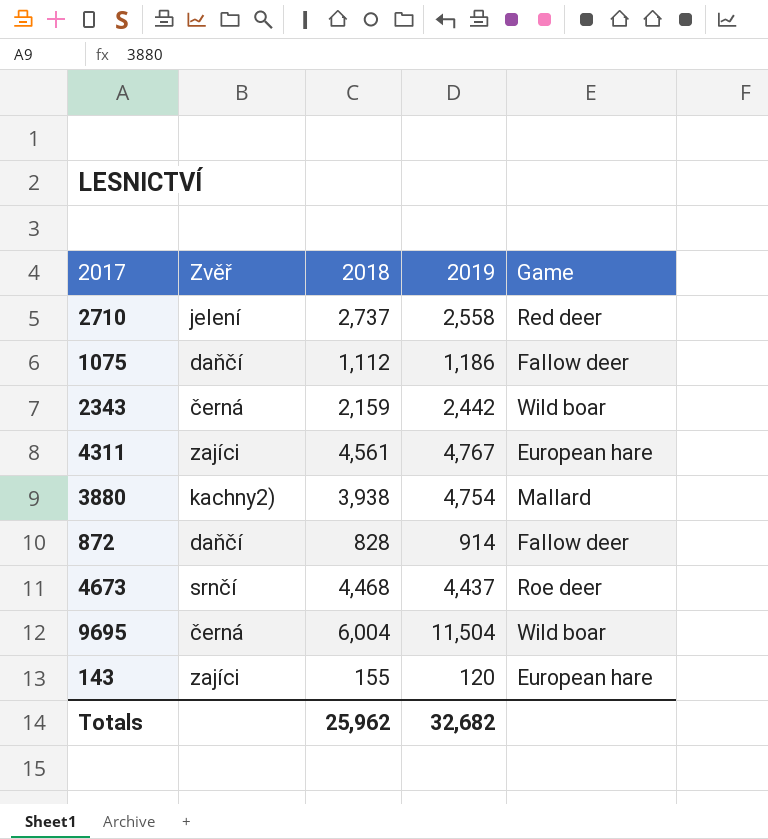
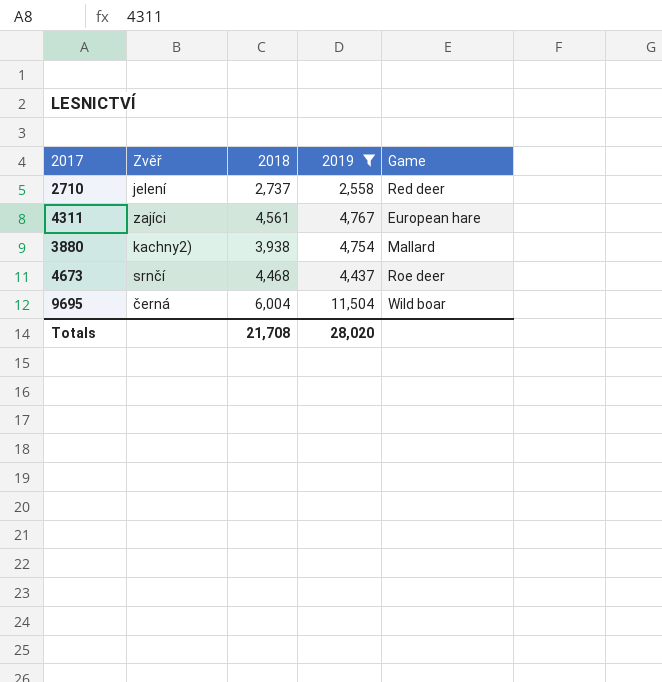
filter: none -> 2019 >= 2,558
Totals | 2018: 25,962 -> 21,708
Totals | 2019: 32,682 -> 28,020

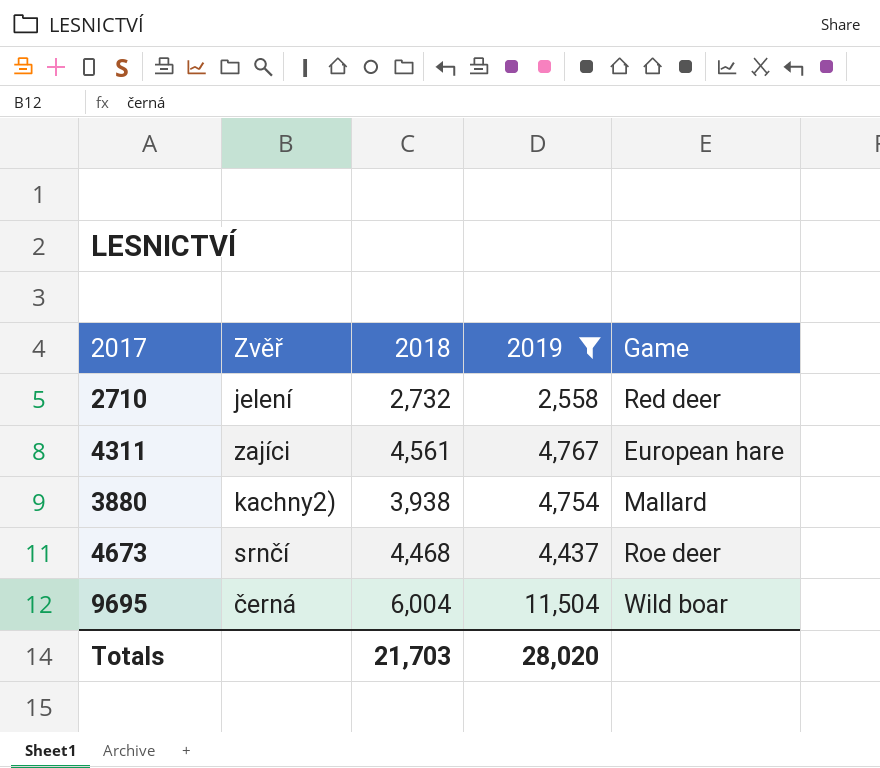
2710 | 2018: 2,737 -> 2,732
Totals | 2018: 21,708 -> 21,703

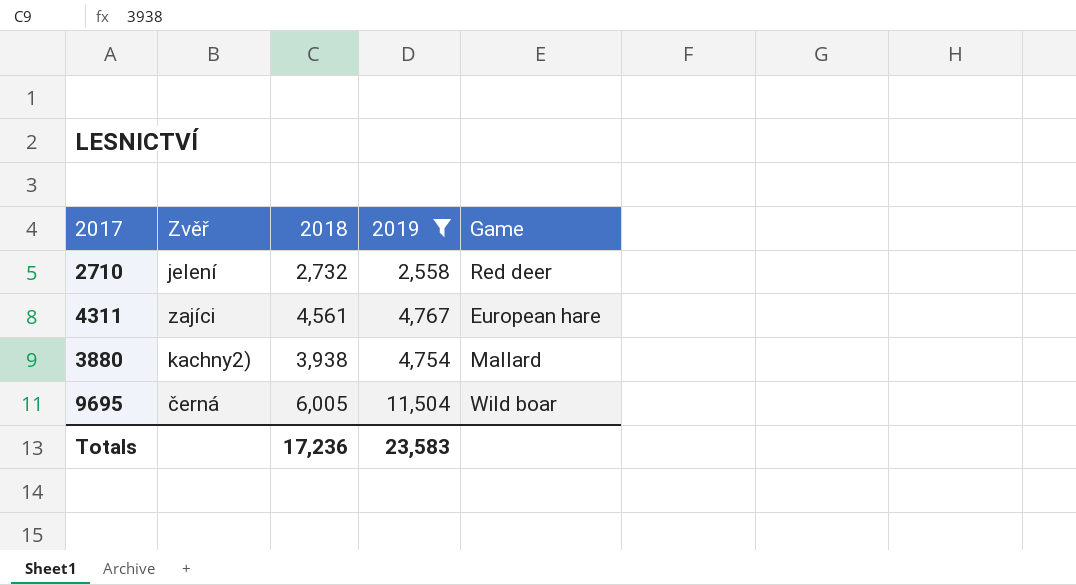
row 4673: srnčí | 4,468 | 4,437 | Roe deer -> none
9695 | 2018: 6,004 -> 6,005
Totals | 2018: 21,703 -> 17,236
Totals | 2019: 28,020 -> 23,583

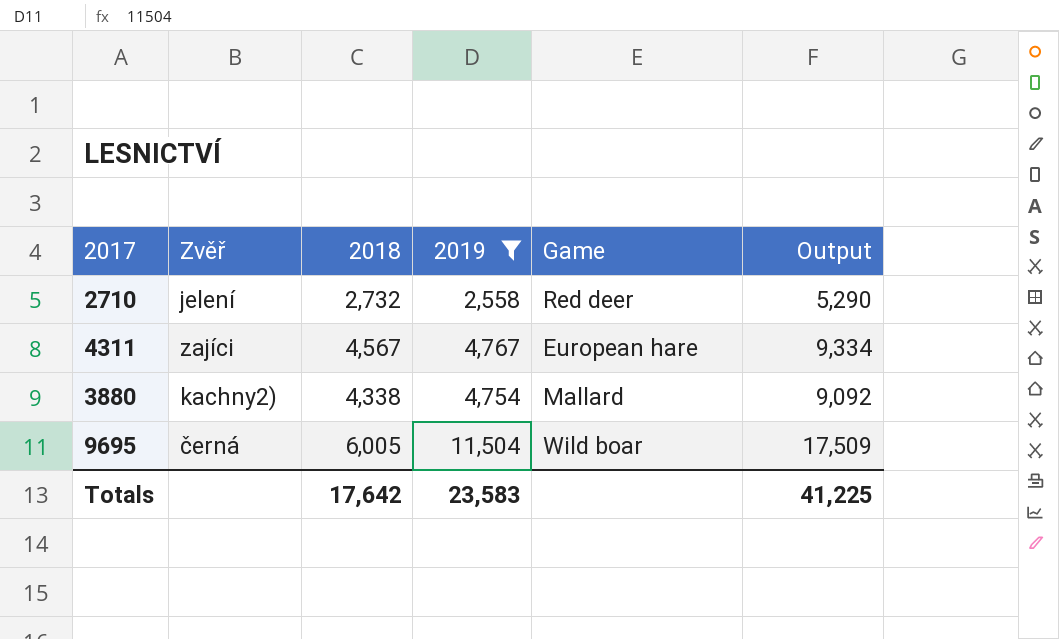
column Output | formula: none -> [2018] + [2019]
4311 | 2018: 4,561 -> 4,567
3880 | 2018: 3,938 -> 4,338
Totals | 2018: 17,236 -> 17,642

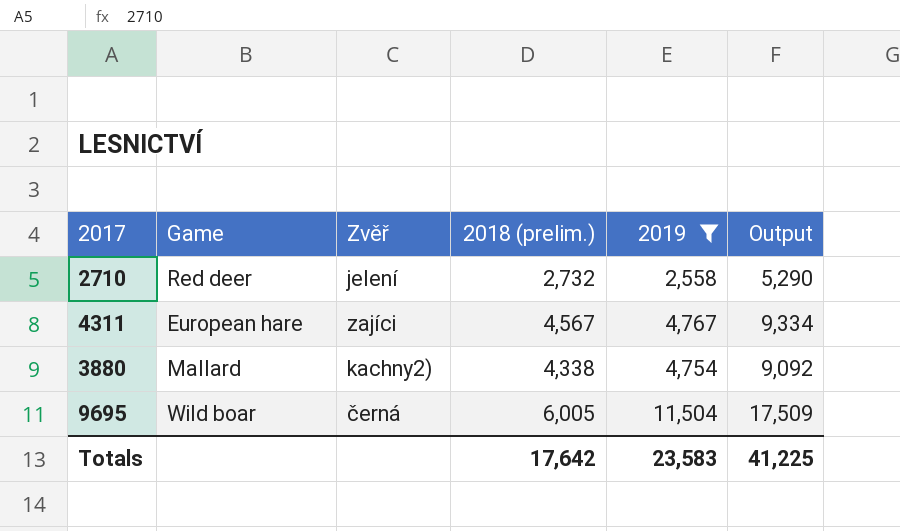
column Game | position: 5 -> 2
column name: 2018 -> 2018 (prelim.)

